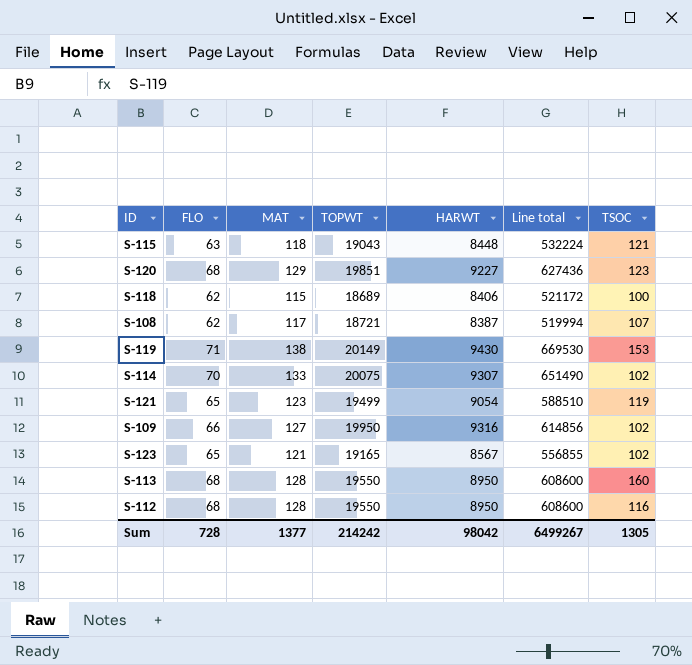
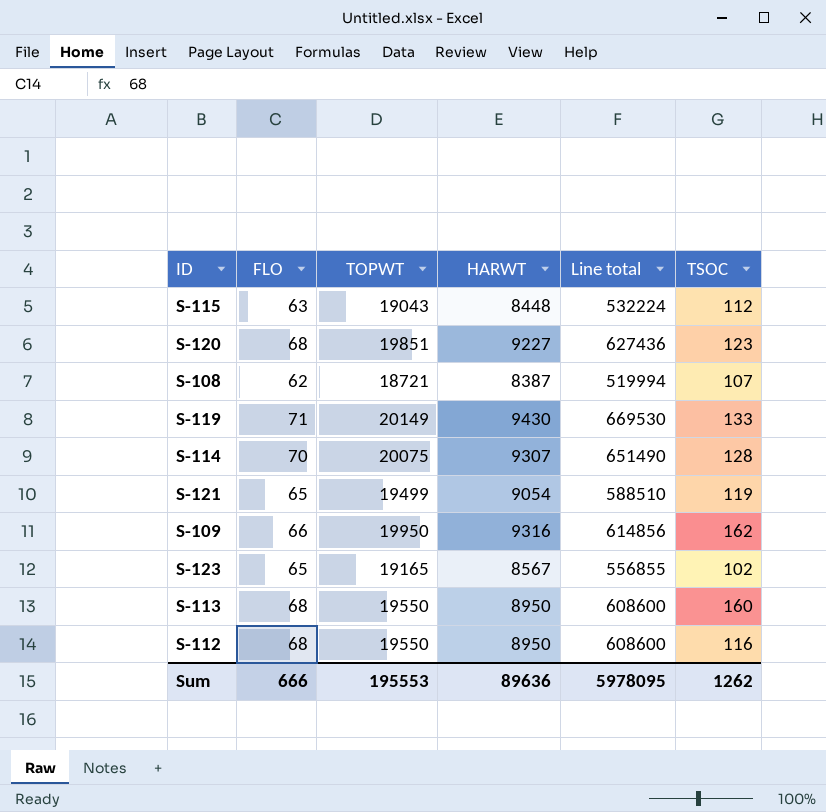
column MAT | position: 3 -> none
row S-118: 62 | 115 | 18689 | 8406 | 521172 | 100 -> none
S-115 | TSOC: 121 -> 112
S-119 | TSOC: 153 -> 133
S-114 | TSOC: 102 -> 128
S-109 | TSOC: 102 -> 162
Sum | FLO: 728 -> 666
Sum | TOPWT: 214242 -> 195553
Sum | HARWT: 98042 -> 89636
Sum | Line total: 6499267 -> 5978095
Sum | TSOC: 1305 -> 1262

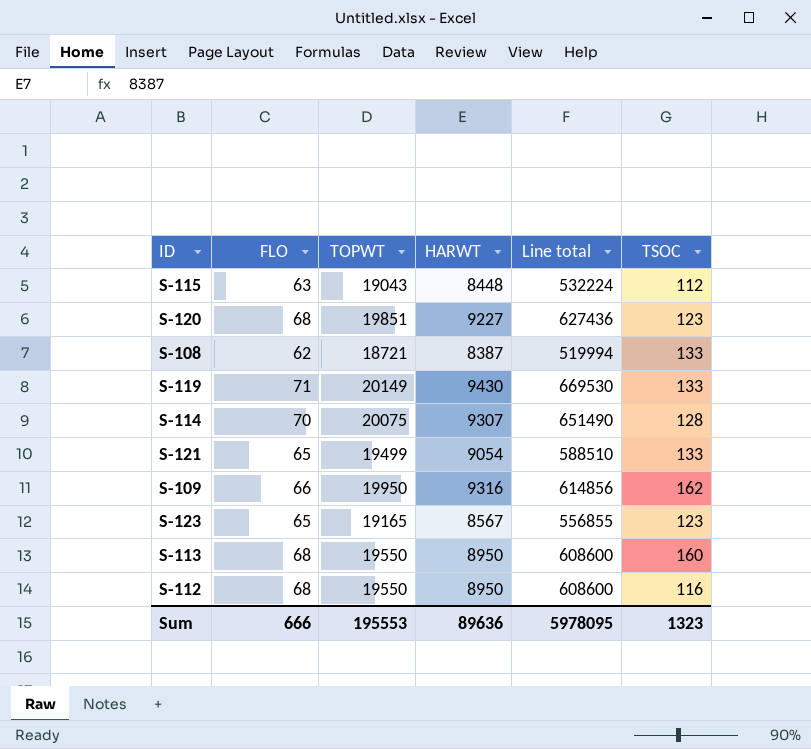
S-108 | TSOC: 107 -> 133
S-121 | TSOC: 119 -> 133
S-123 | TSOC: 102 -> 123
Sum | TSOC: 1262 -> 1323

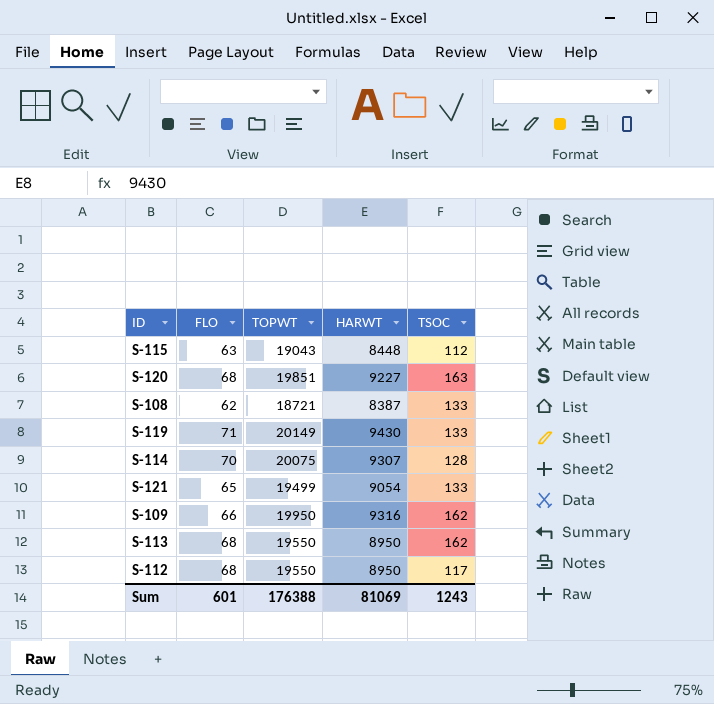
column Line total | formula: [FLO] * [HARWT] -> none
row S-123: 65 | 19165 | 8567 | 556855 | 123 -> none
S-120 | TSOC: 123 -> 163
S-113 | TSOC: 160 -> 162
S-112 | TSOC: 116 -> 117
Sum | FLO: 666 -> 601
Sum | TOPWT: 195553 -> 176388
Sum | HARWT: 89636 -> 81069
Sum | TSOC: 1323 -> 1243

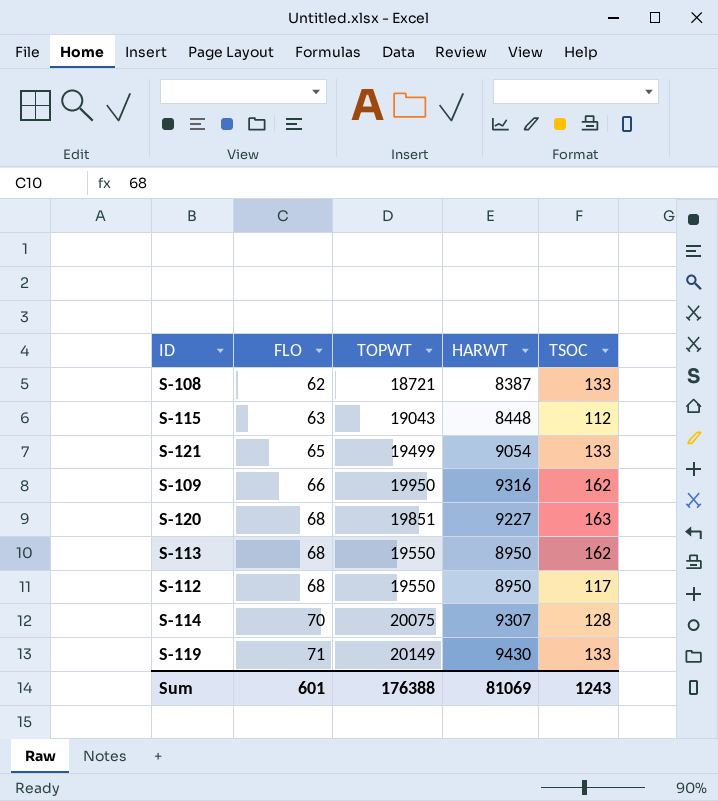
row order: none -> FLO ascending

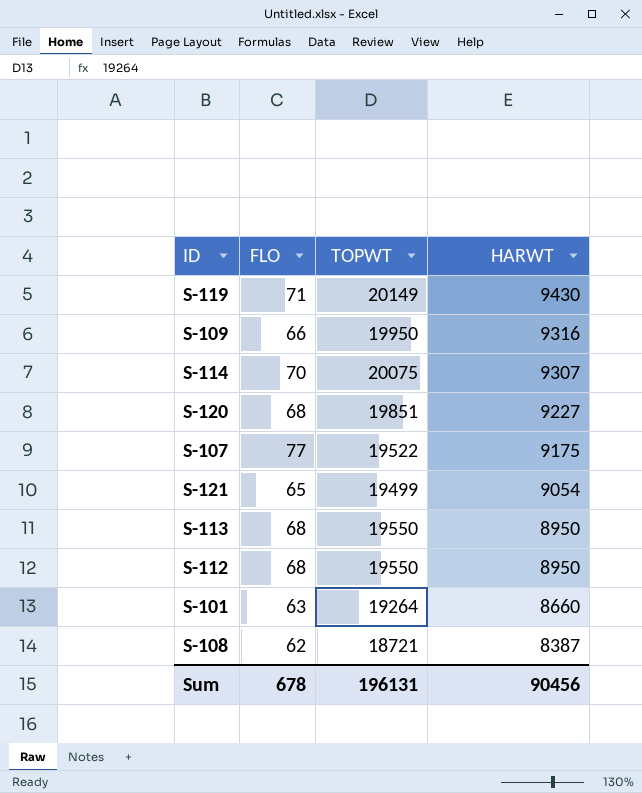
row order: FLO ascending -> HARWT descending
column TSOC | position: 5 -> none
row S-115: 63 | 19043 | 8448 | 112 -> none
row S-107: none -> 77 | 19522 | 9175
row S-101: none -> 63 | 19264 | 8660
Sum | FLO: 601 -> 678
Sum | TOPWT: 176388 -> 196131
Sum | HARWT: 81069 -> 90456

